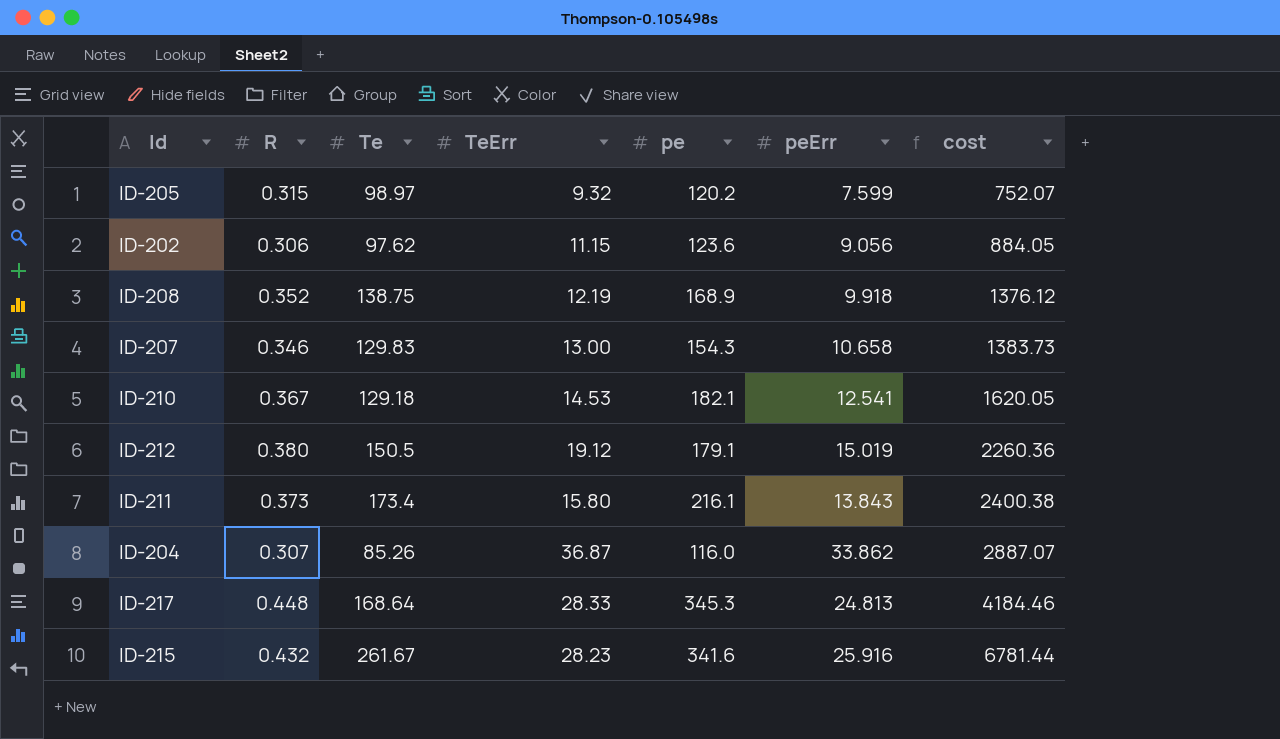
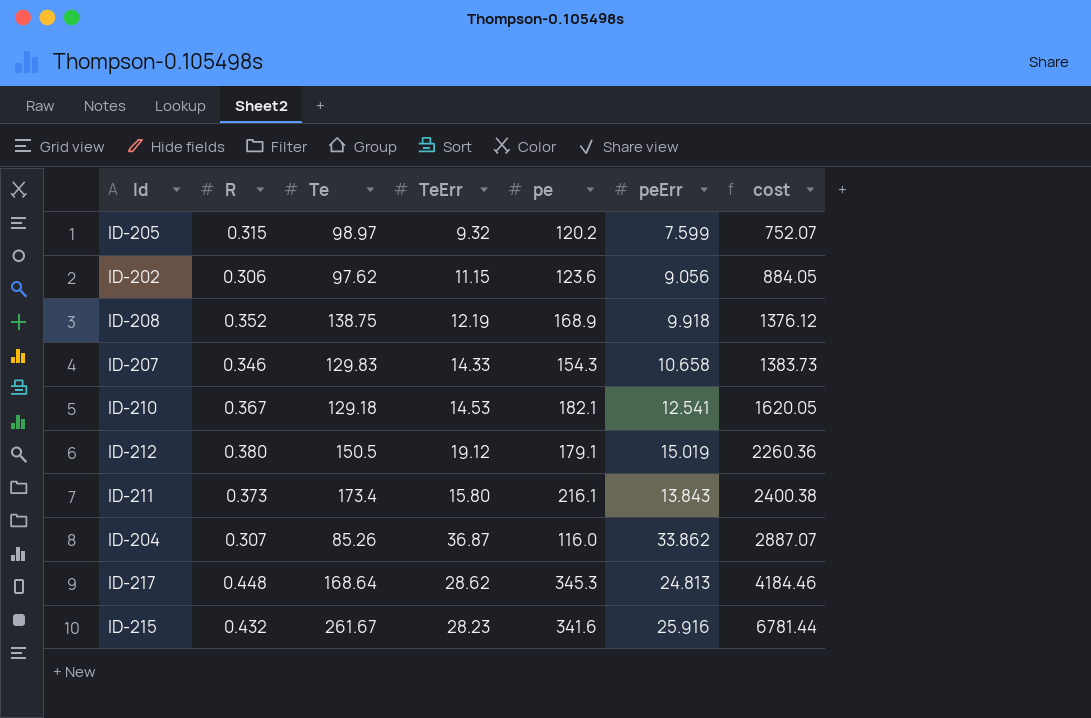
ID-207 | TeErr: 13.00 -> 14.33
ID-217 | TeErr: 28.33 -> 28.62

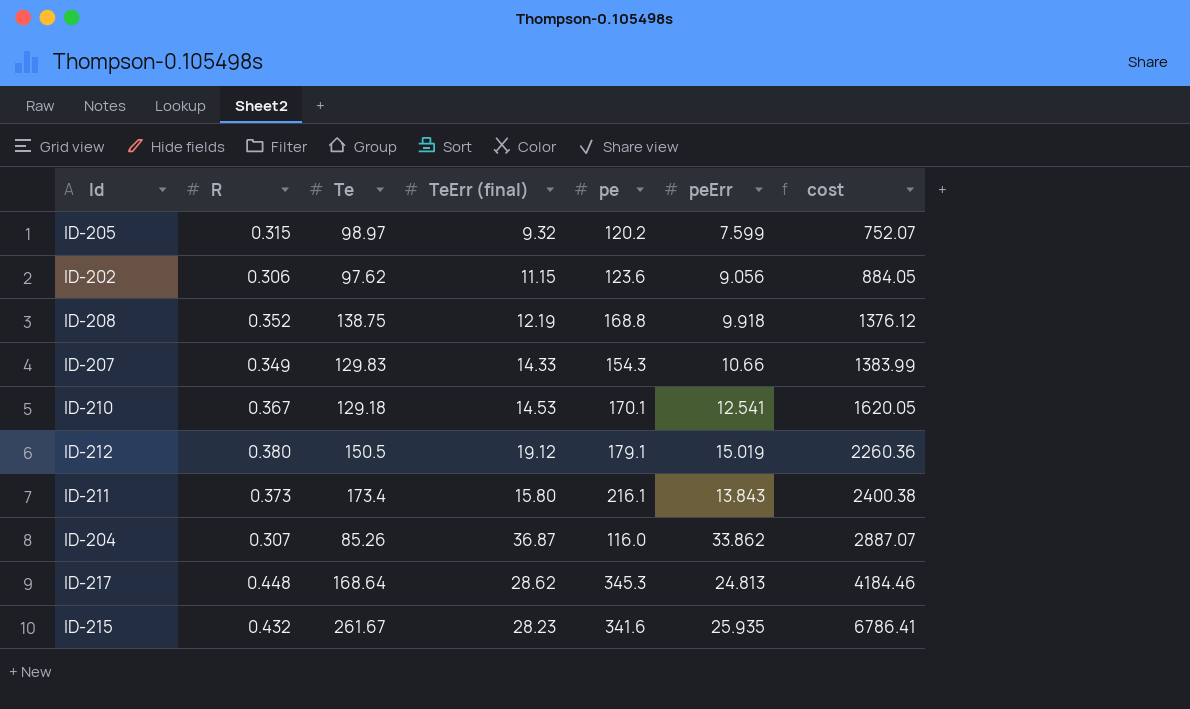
column name: TeErr -> TeErr (final)
ID-208 | pe: 168.9 -> 168.8
ID-207 | R: 0.346 -> 0.349
ID-207 | peErr: 10.658 -> 10.66
ID-207 | cost: 1383.73 -> 1383.99
ID-210 | pe: 182.1 -> 170.1
ID-215 | peErr: 25.916 -> 25.935
ID-215 | cost: 6781.44 -> 6786.41

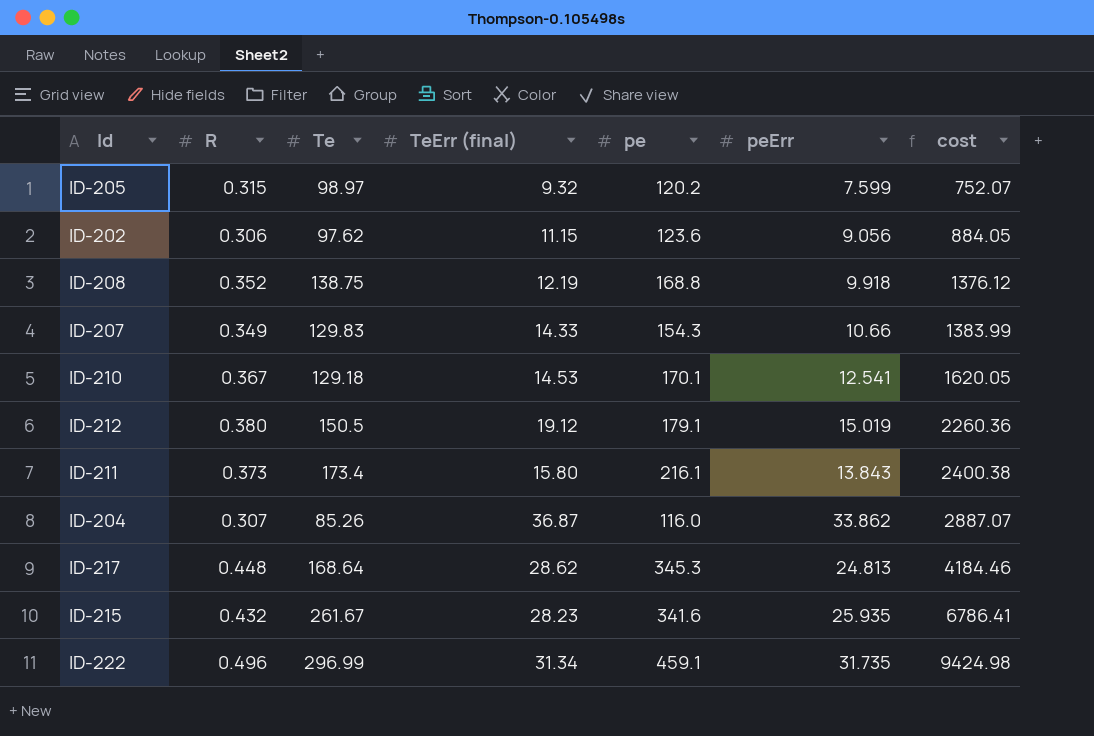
row ID-222: none -> 0.496 | 296.99 | 31.34 | 459.1 | 31.735 | 9424.98

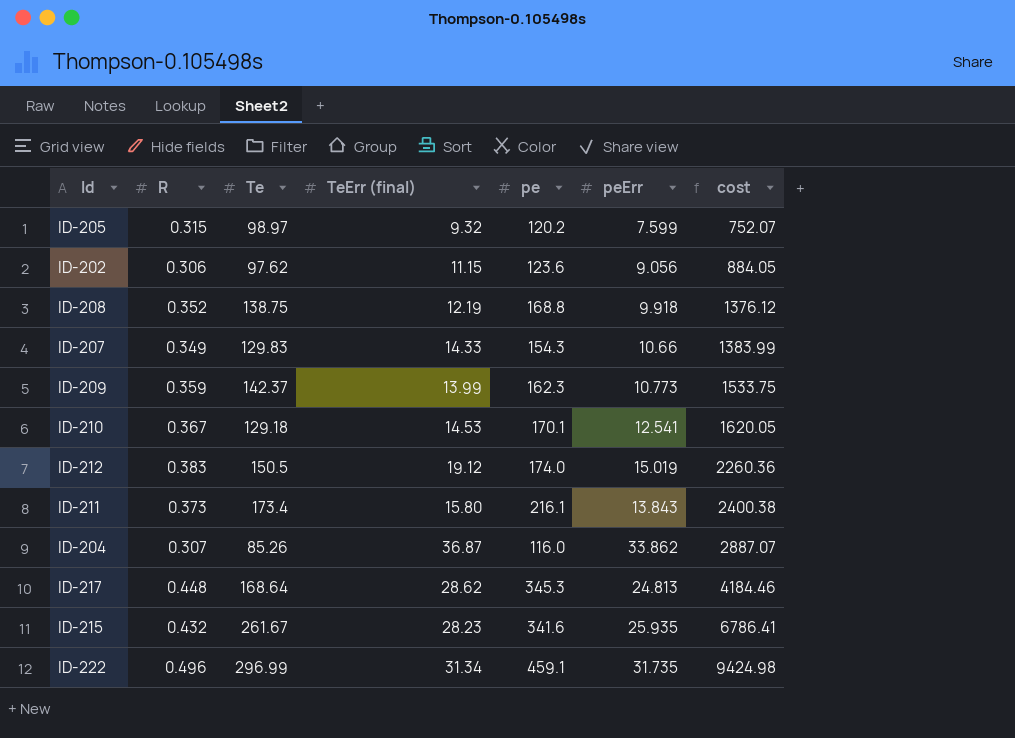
row ID-209: none -> 0.359 | 142.37 | 13.99 | 162.3 | 10.773 | 1533.75
ID-212 | R: 0.380 -> 0.383
ID-212 | pe: 179.1 -> 174.0

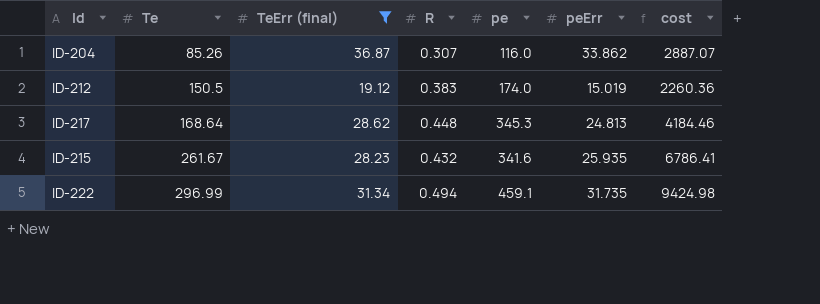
filter: none -> TeErr (final) >= 19.12
row order: cost ascending -> Te ascending
column R | position: 2 -> 4
ID-222 | R: 0.496 -> 0.494

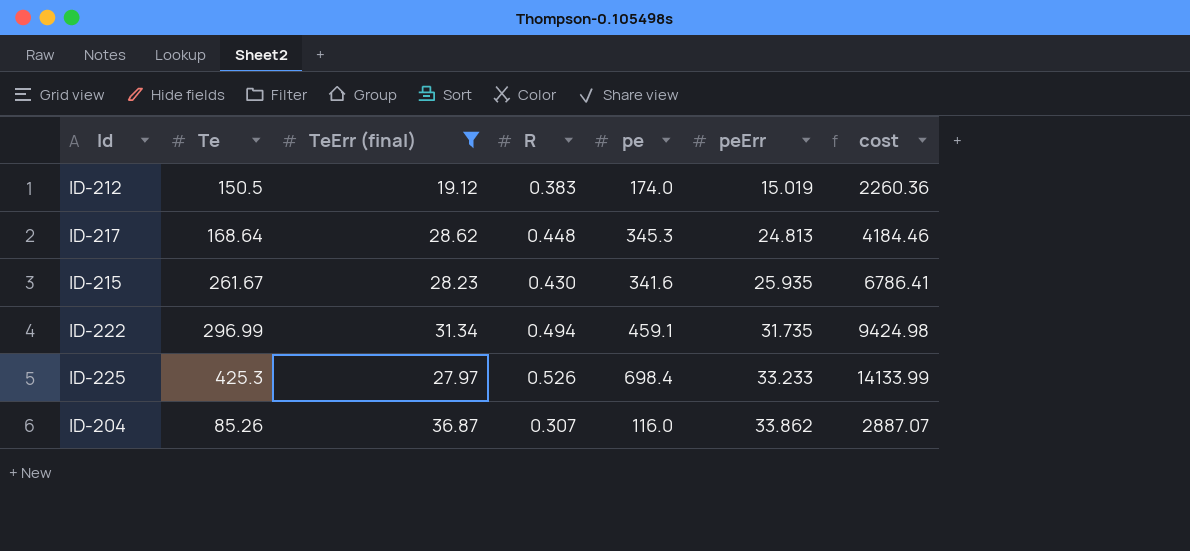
row order: Te ascending -> peErr ascending
ID-215 | R: 0.432 -> 0.430
row ID-225: none -> 425.3 | 27.97 | 0.526 | 698.4 | 33.233 | 14133.99

